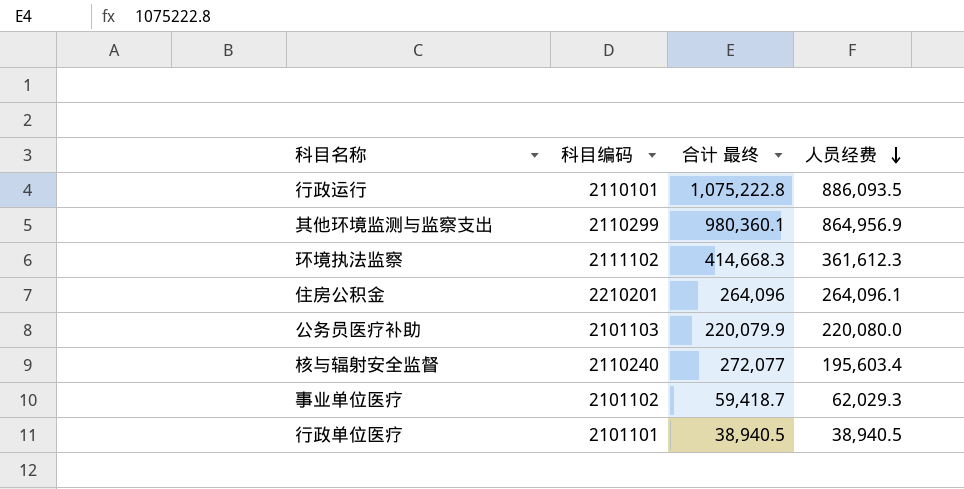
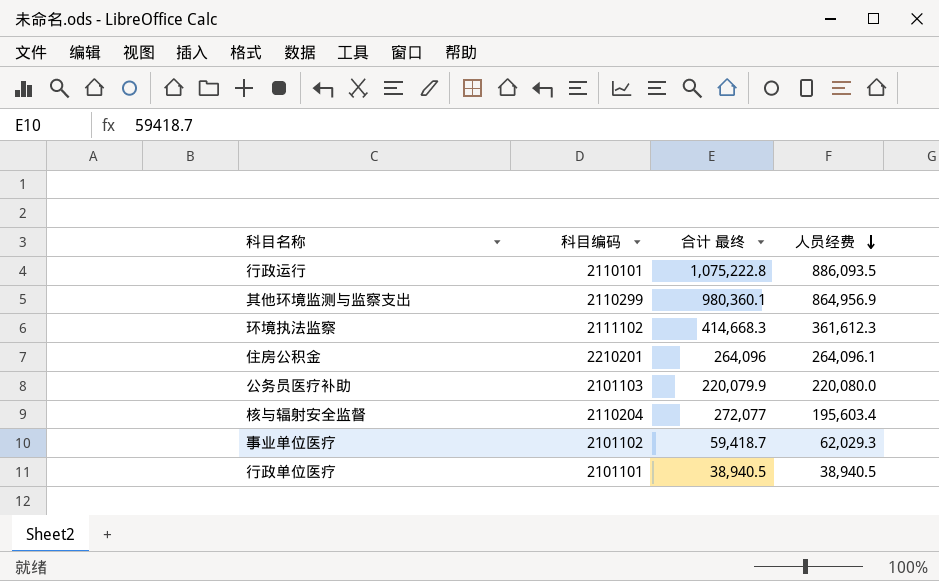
核与辐射安全监督 | 科目编码: 2110240 -> 2110204

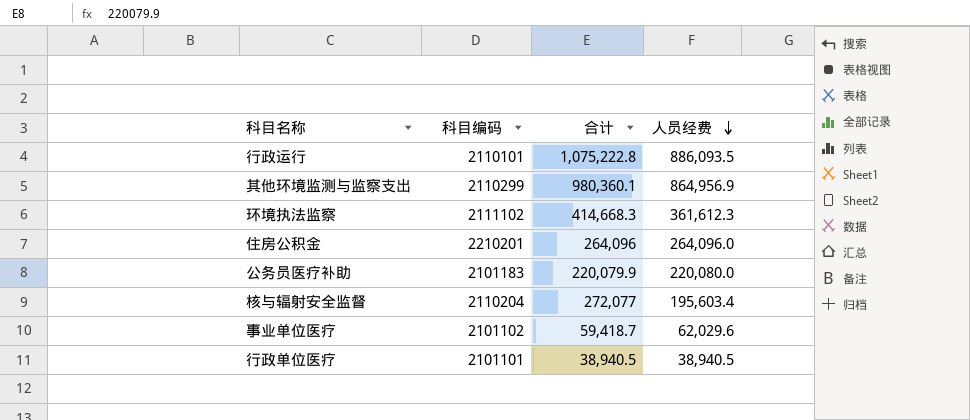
column name: 合计 最终 -> 合计
住房公积金 | 人员经费: 264,096.1 -> 264,096.0
公务员医疗补助 | 科目编码: 2101103 -> 2101183
事业单位医疗 | 人员经费: 62,029.3 -> 62,029.6

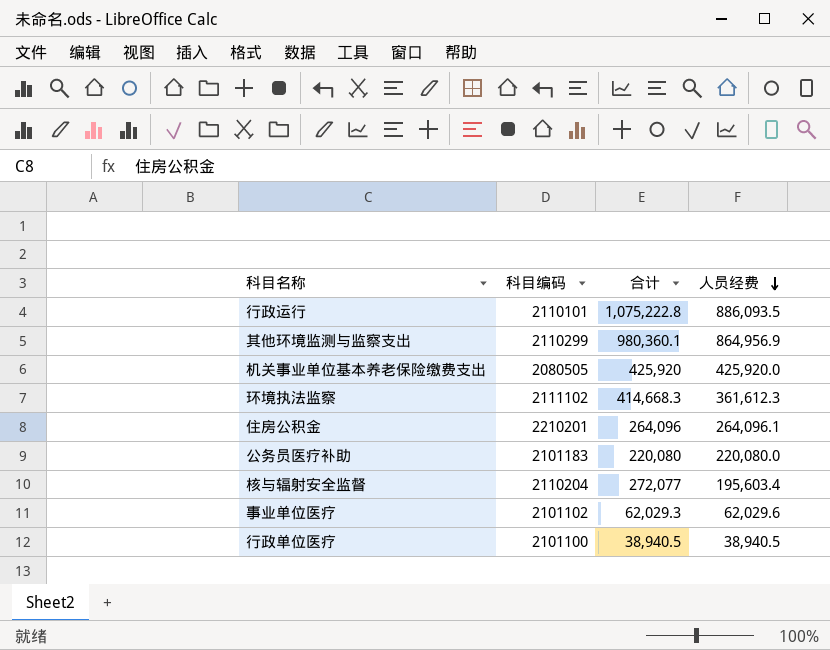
row 机关事业单位基本养老保险缴费支出: none -> 2080505 | 425,920 | 425,920.0
住房公积金 | 人员经费: 264,096.0 -> 264,096.1
公务员医疗补助 | 合计: 220,079.9 -> 220,080
事业单位医疗 | 合计: 59,418.7 -> 62,029.3
行政单位医疗 | 科目编码: 2101101 -> 2101100

